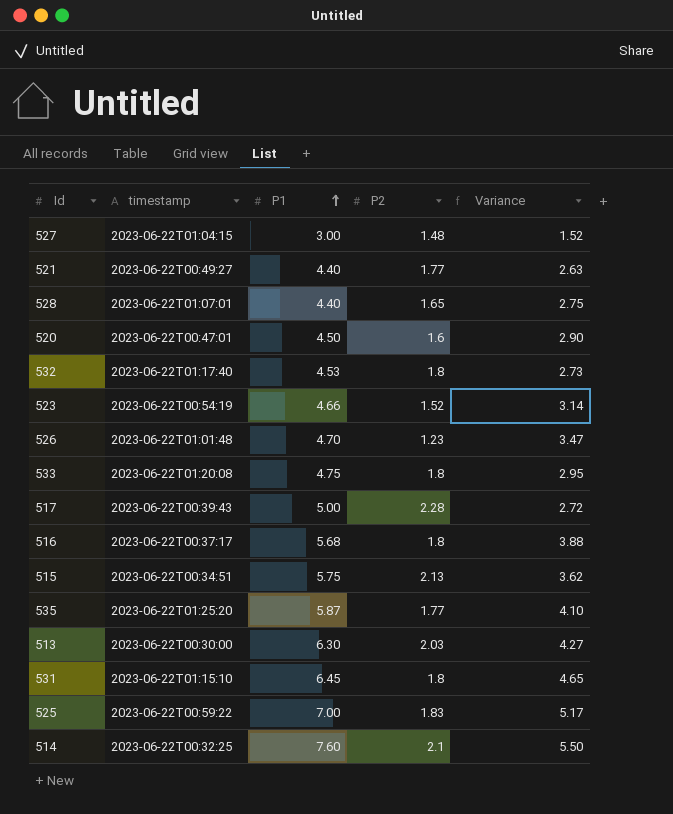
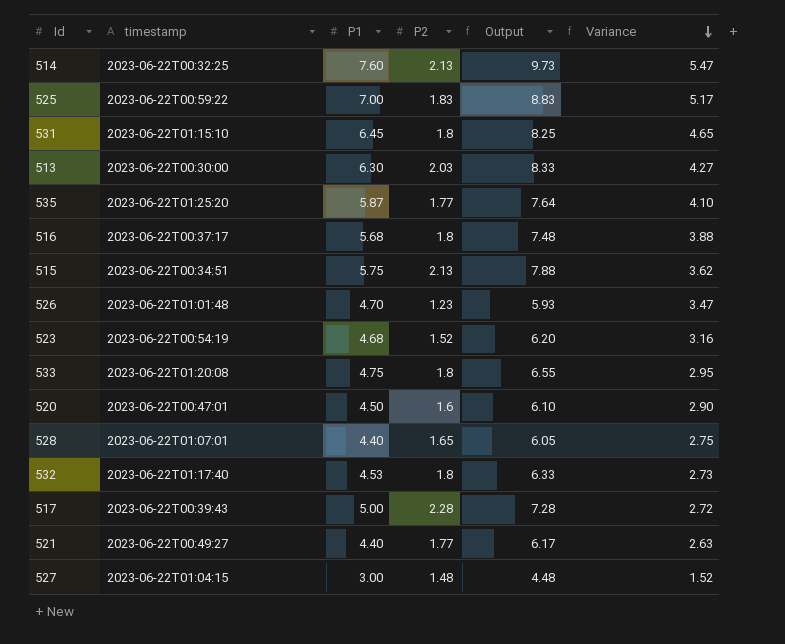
row order: P1 ascending -> Variance descending
column Output | formula: none -> [P1] + [P2]
514 | P2: 2.1 -> 2.13
514 | Variance: 5.50 -> 5.47
523 | P1: 4.66 -> 4.68
523 | Variance: 3.14 -> 3.16

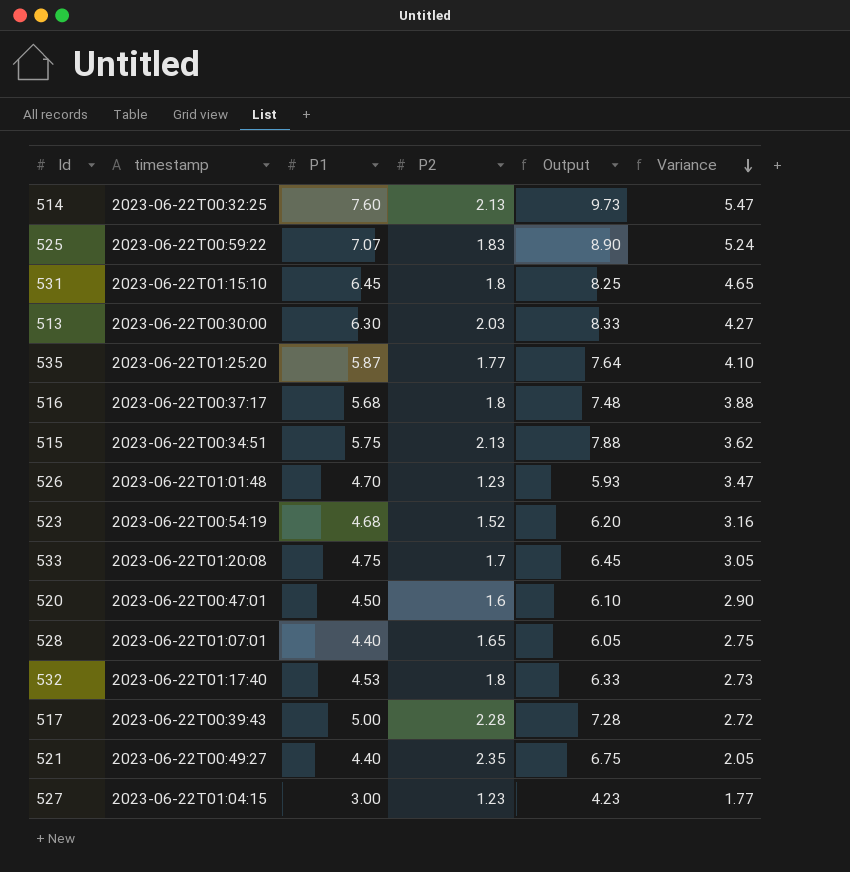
525 | P1: 7.00 -> 7.07
525 | Output: 8.83 -> 8.90
525 | Variance: 5.17 -> 5.24
533 | P2: 1.8 -> 1.7
533 | Output: 6.55 -> 6.45
533 | Variance: 2.95 -> 3.05
521 | P2: 1.77 -> 2.35
521 | Output: 6.17 -> 6.75
521 | Variance: 2.63 -> 2.05
527 | P2: 1.48 -> 1.23
527 | Output: 4.48 -> 4.23
527 | Variance: 1.52 -> 1.77

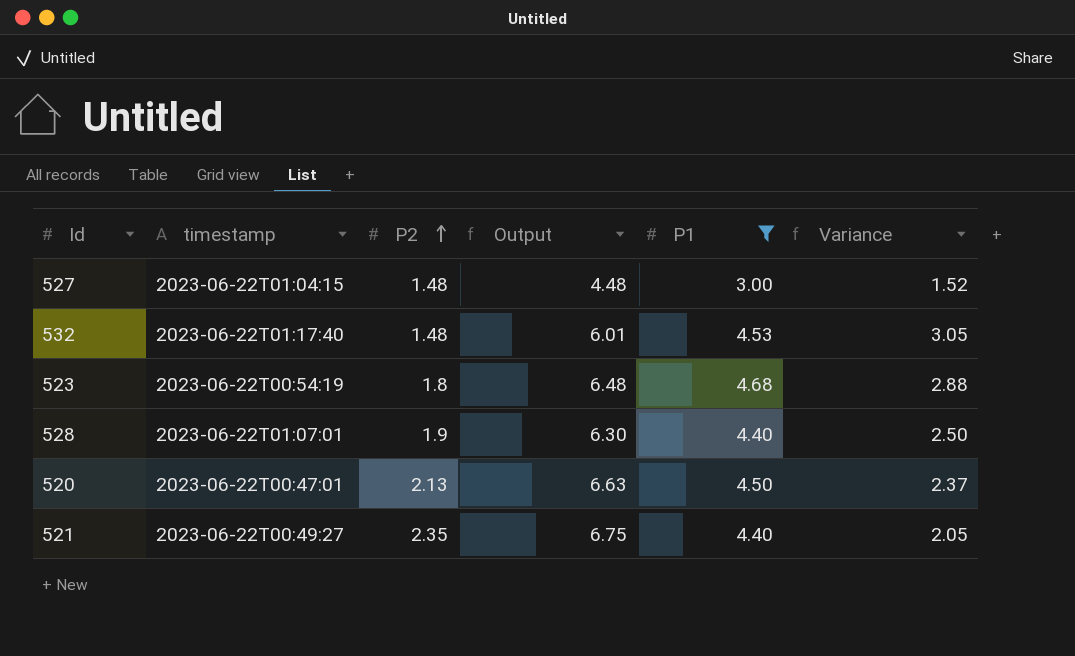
filter: none -> P1 <= 4.68
row order: Variance descending -> P2 ascending
column P1 | position: 3 -> 5
527 | P2: 1.23 -> 1.48
527 | Output: 4.23 -> 4.48
527 | Variance: 1.77 -> 1.52
532 | P2: 1.8 -> 1.48
532 | Output: 6.33 -> 6.01
532 | Variance: 2.73 -> 3.05
523 | P2: 1.52 -> 1.8
523 | Output: 6.20 -> 6.48
523 | Variance: 3.16 -> 2.88
528 | P2: 1.65 -> 1.9
528 | Output: 6.05 -> 6.30
528 | Variance: 2.75 -> 2.50
520 | P2: 1.6 -> 2.13
520 | Output: 6.10 -> 6.63
520 | Variance: 2.90 -> 2.37

